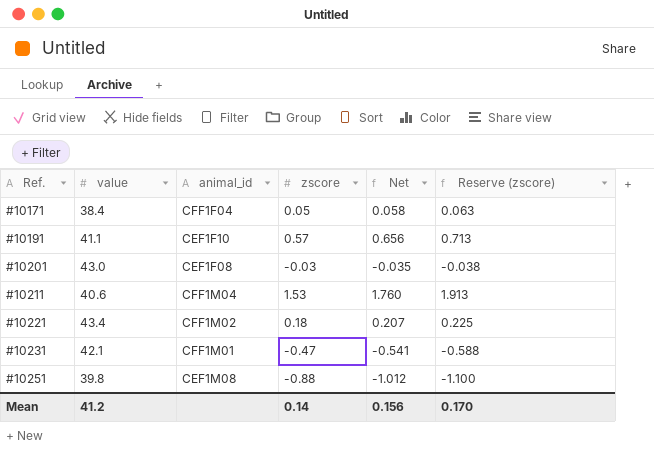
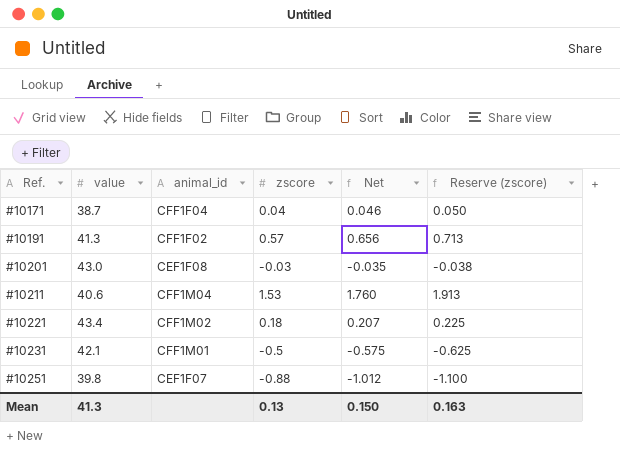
#10171 | value: 38.4 -> 38.7
#10171 | zscore: 0.05 -> 0.04
#10171 | Net: 0.058 -> 0.046
#10171 | Reserve (zscore): 0.063 -> 0.050
#10191 | value: 41.1 -> 41.3
#10191 | animal_id: CEF1F10 -> CFF1F02
#10231 | zscore: -0.47 -> -0.5
#10231 | Net: -0.541 -> -0.575
#10231 | Reserve (zscore): -0.588 -> -0.625
#10251 | animal_id: CEF1M08 -> CEF1F07
Mean | value: 41.2 -> 41.3
Mean | zscore: 0.14 -> 0.13
Mean | Net: 0.156 -> 0.150
Mean | Reserve (zscore): 0.170 -> 0.163

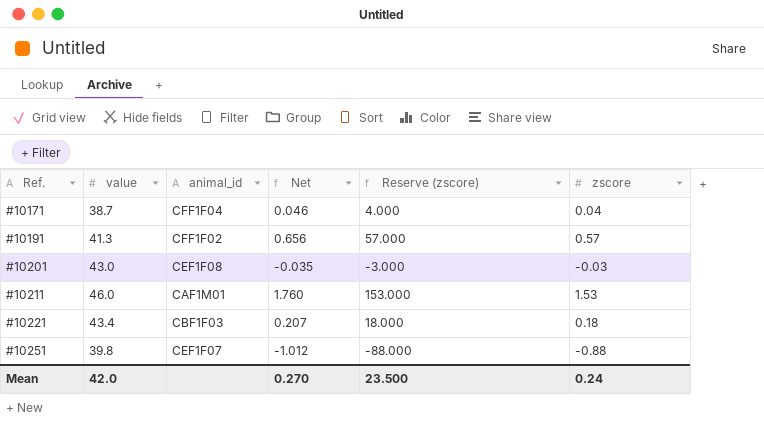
column Reserve (zscore) | formula: [zscore] * 1.25 -> [zscore] * 100
column zscore | position: 4 -> 6
row #10231: 42.1 | CFF1M01 | -0.5 | -0.575 | -0.625 -> none
#10211 | value: 40.6 -> 46.0
#10211 | animal_id: CFF1M04 -> CAF1M01
#10221 | animal_id: CFF1M02 -> CBF1F03
Mean | value: 41.3 -> 42.0
Mean | Net: 0.150 -> 0.270
Mean | Reserve (zscore): 0.163 -> 23.500
Mean | zscore: 0.13 -> 0.24

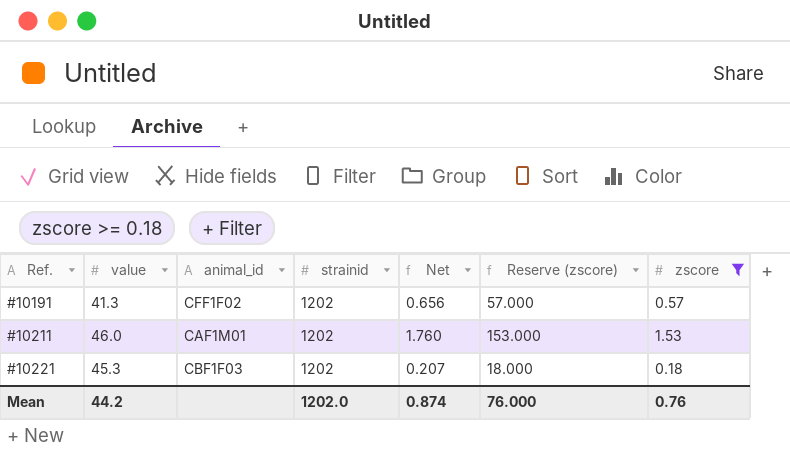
filter: none -> zscore >= 0.18
column strainid | position: none -> 4
#10221 | value: 43.4 -> 45.3
Mean | value: 42.0 -> 44.2
Mean | Net: 0.270 -> 0.874
Mean | Reserve (zscore): 23.500 -> 76.000
Mean | zscore: 0.24 -> 0.76

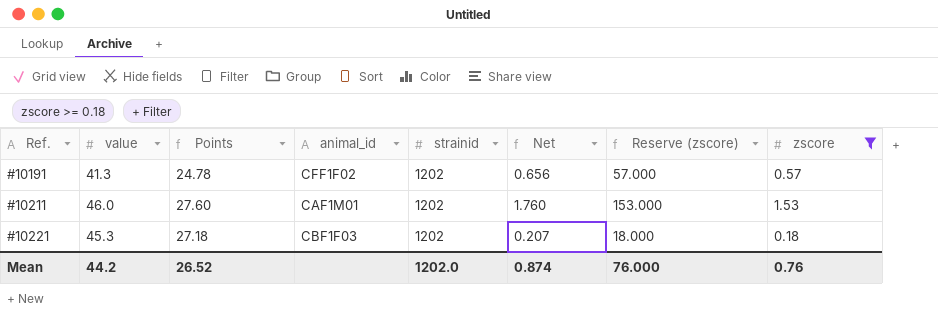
column Points | formula: none -> [value] * 0.6

